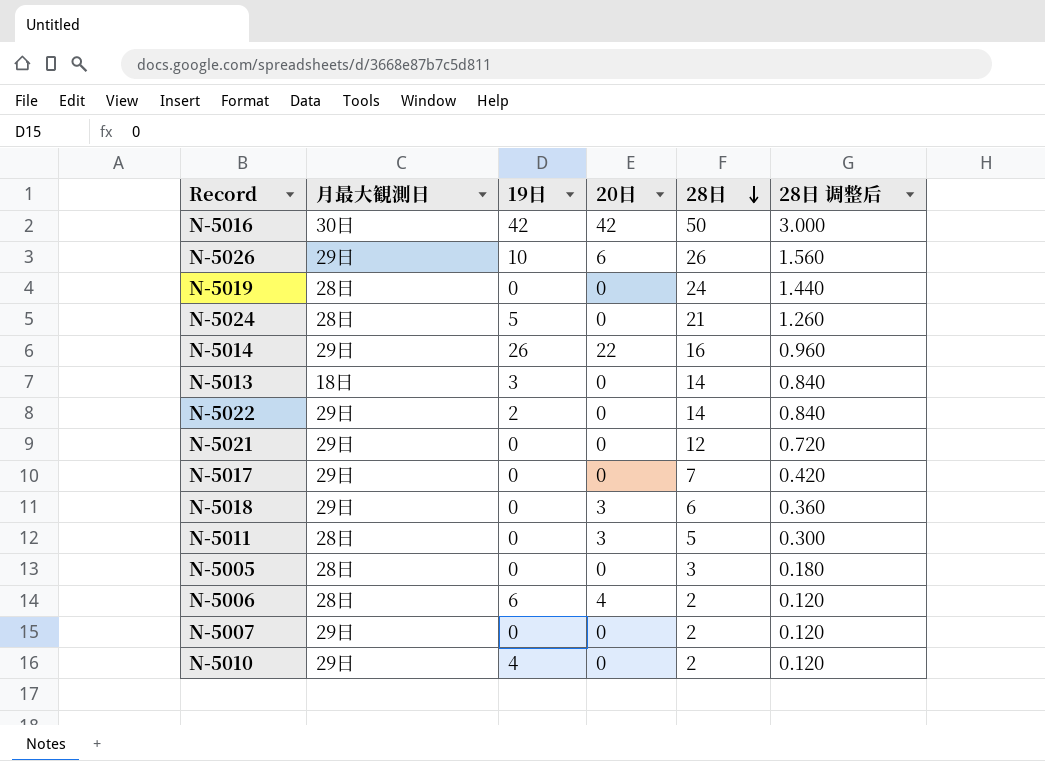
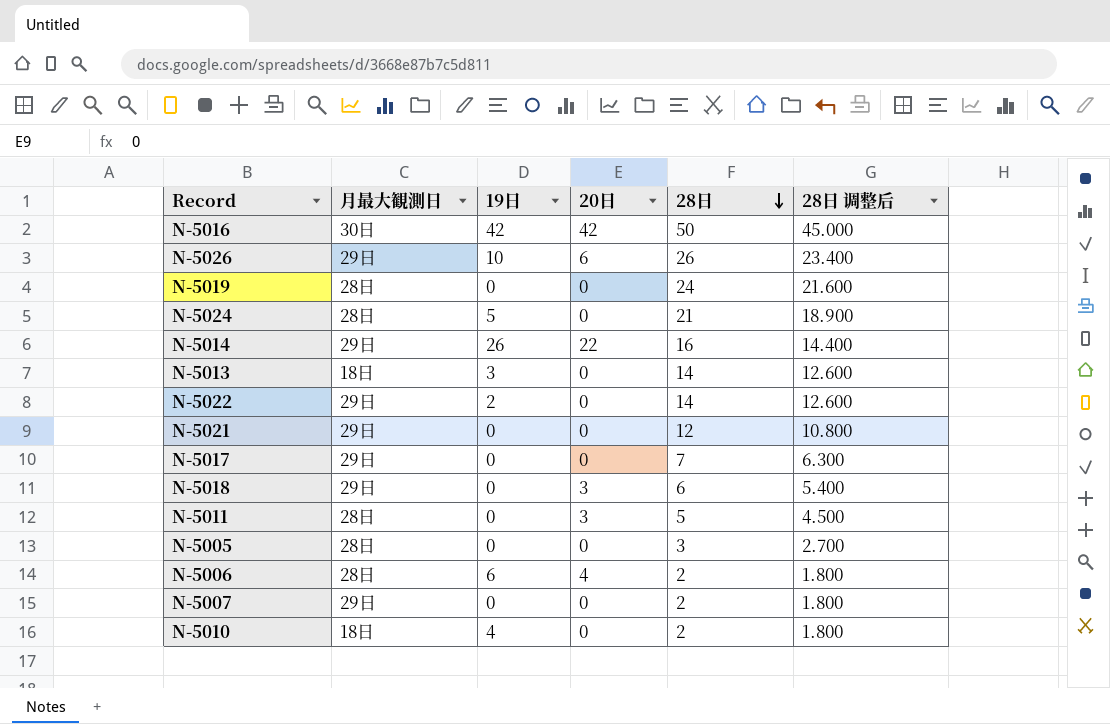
column 28日 调整后 | formula: [28日] * 0.06 -> [28日] * 0.9
N-5010 | 月最大観測日: 29日 -> 18日

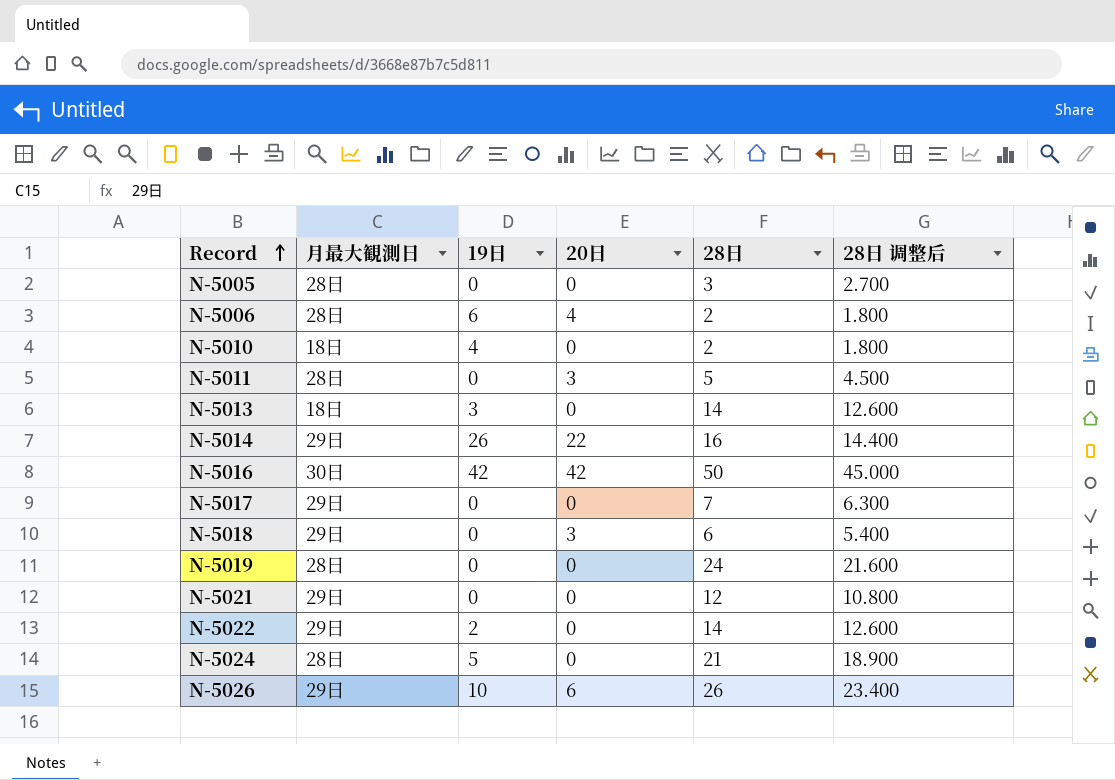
row order: 28日 descending -> Record ascending
row N-5007: 29日 | 0 | 0 | 2 | 1.800 -> none

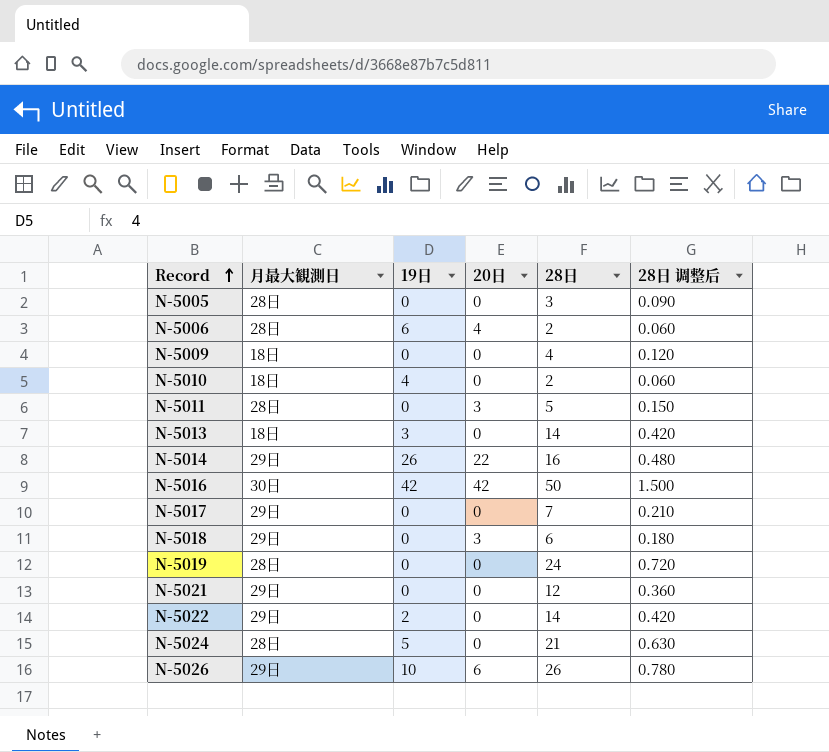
column 28日 调整后 | formula: [28日] * 0.9 -> [28日] * 0.03
row N-5009: none -> 18日 | 0 | 0 | 4 | 0.120

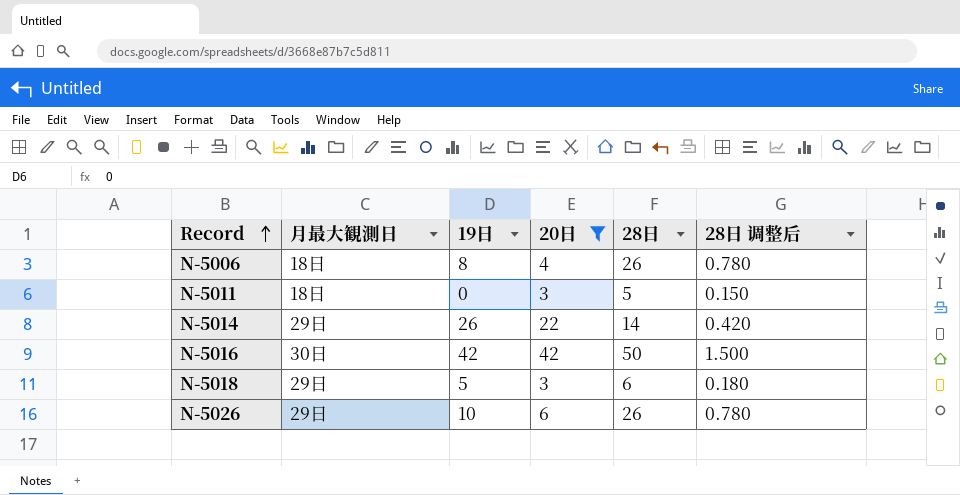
filter: none -> 20日 != 0
N-5006 | 月最大観測日: 28日 -> 18日
N-5006 | 19日: 6 -> 8
N-5006 | 28日: 2 -> 26
N-5006 | 28日 调整后: 0.060 -> 0.780
N-5011 | 月最大観測日: 28日 -> 18日
N-5014 | 28日: 16 -> 14
N-5014 | 28日 调整后: 0.480 -> 0.420
N-5018 | 19日: 0 -> 5

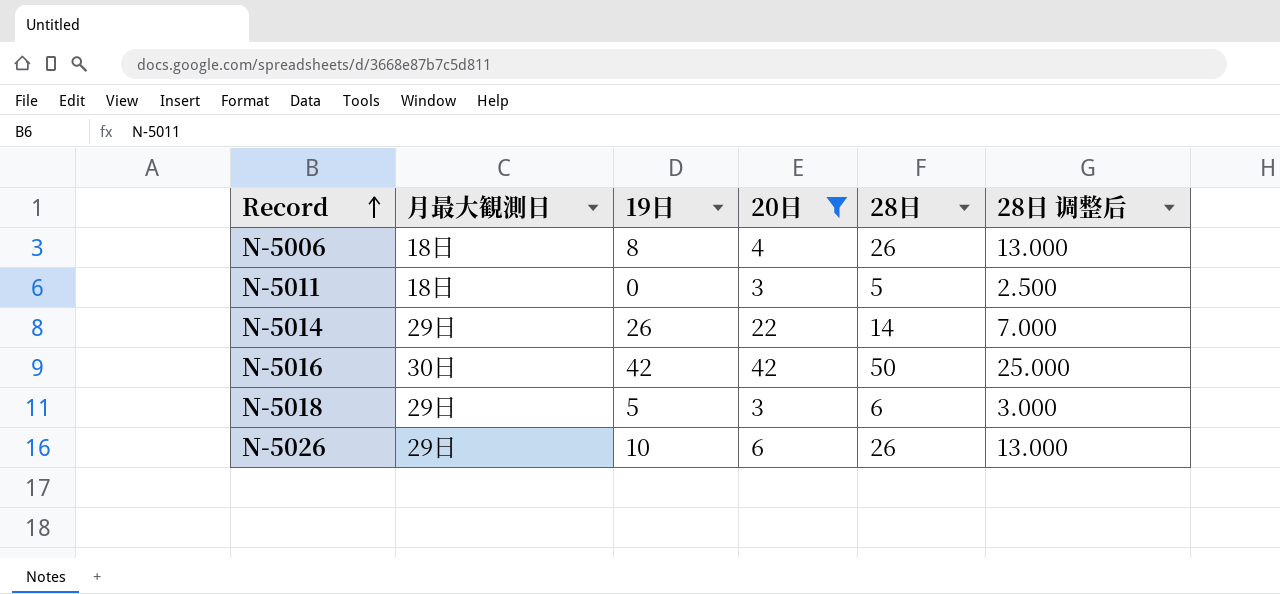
column 28日 调整后 | formula: [28日] * 0.03 -> [28日] * 0.5

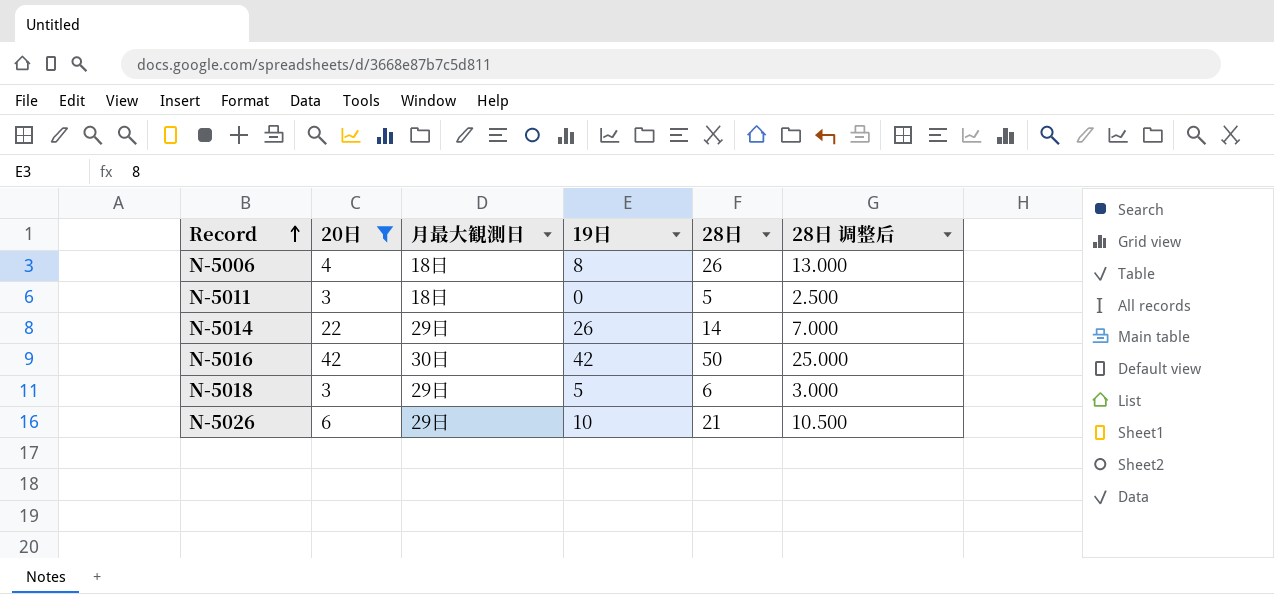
column 20日 | position: 4 -> 2
N-5026 | 28日: 26 -> 21
N-5026 | 28日 调整后: 13.000 -> 10.500

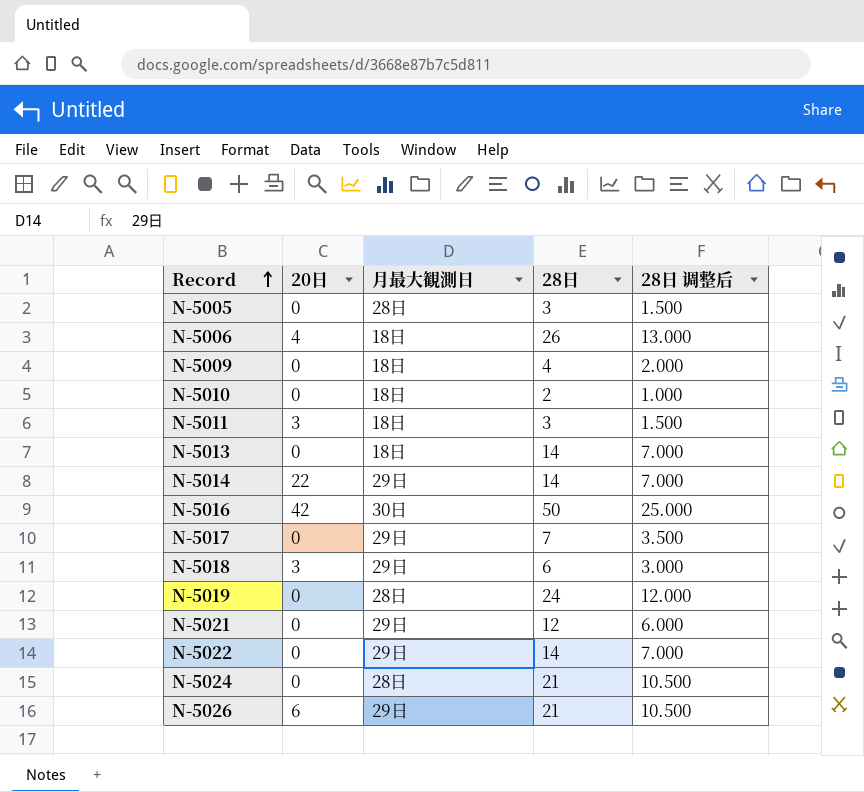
filter: 20日 != 0 -> none
column 19日 | position: 4 -> none
N-5011 | 28日: 5 -> 3
N-5011 | 28日 调整后: 2.500 -> 1.500

